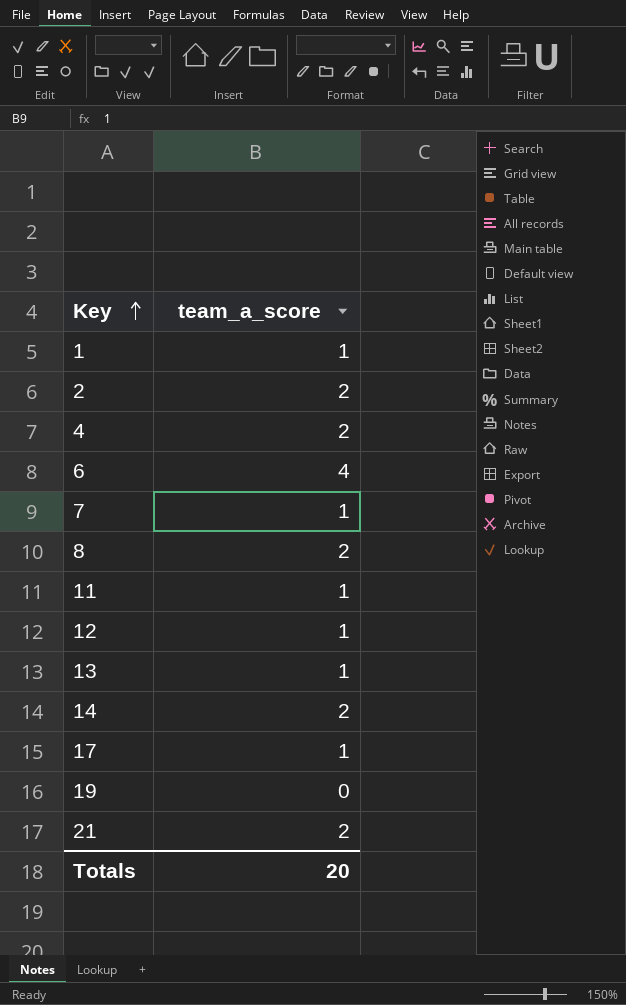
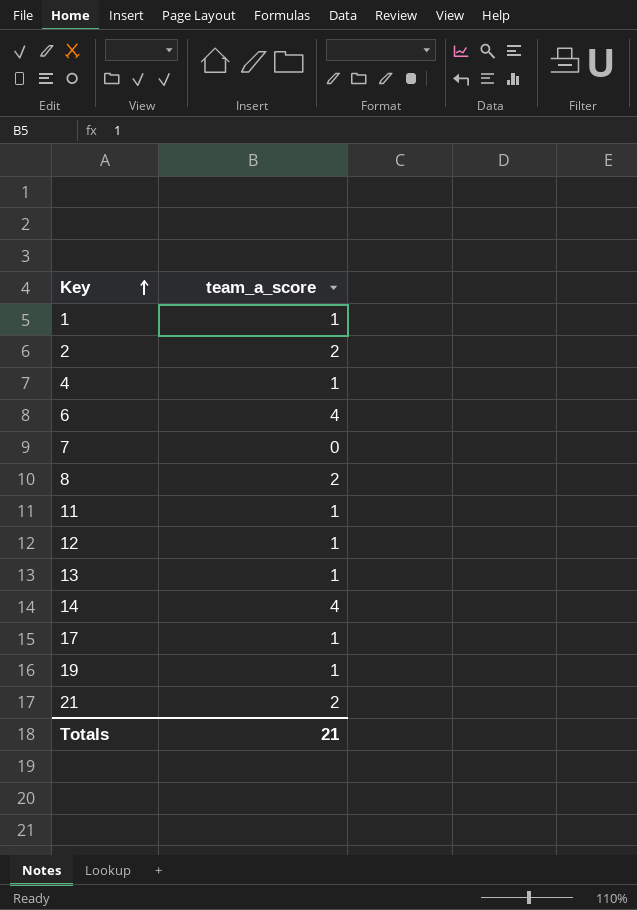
4 | team_a_score: 2 -> 1
7 | team_a_score: 1 -> 0
14 | team_a_score: 2 -> 4
19 | team_a_score: 0 -> 1
Totals | team_a_score: 20 -> 21

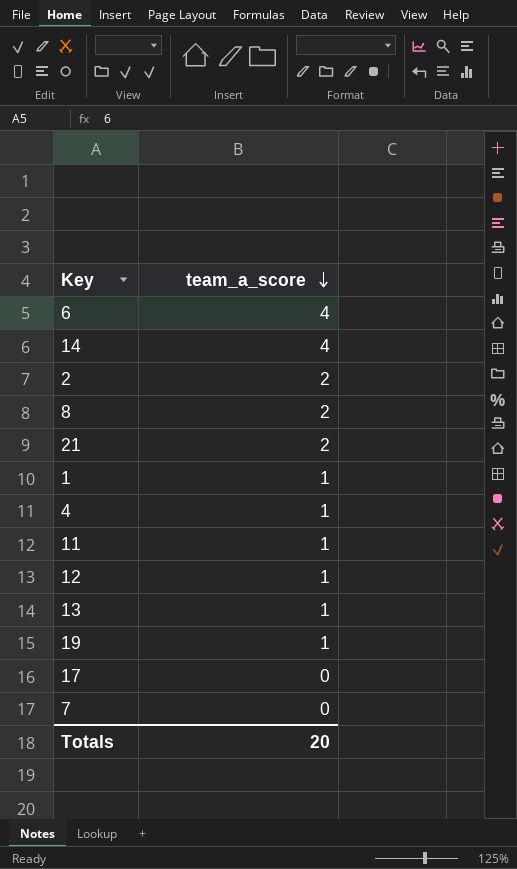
row order: Key ascending -> team_a_score descending
17 | team_a_score: 1 -> 0
Totals | team_a_score: 21 -> 20

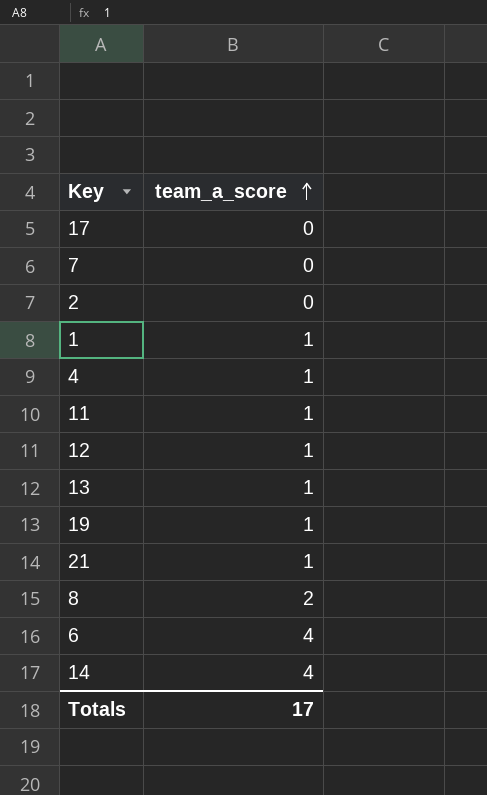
row order: team_a_score descending -> team_a_score ascending
2 | team_a_score: 2 -> 0
21 | team_a_score: 2 -> 1
Totals | team_a_score: 20 -> 17

